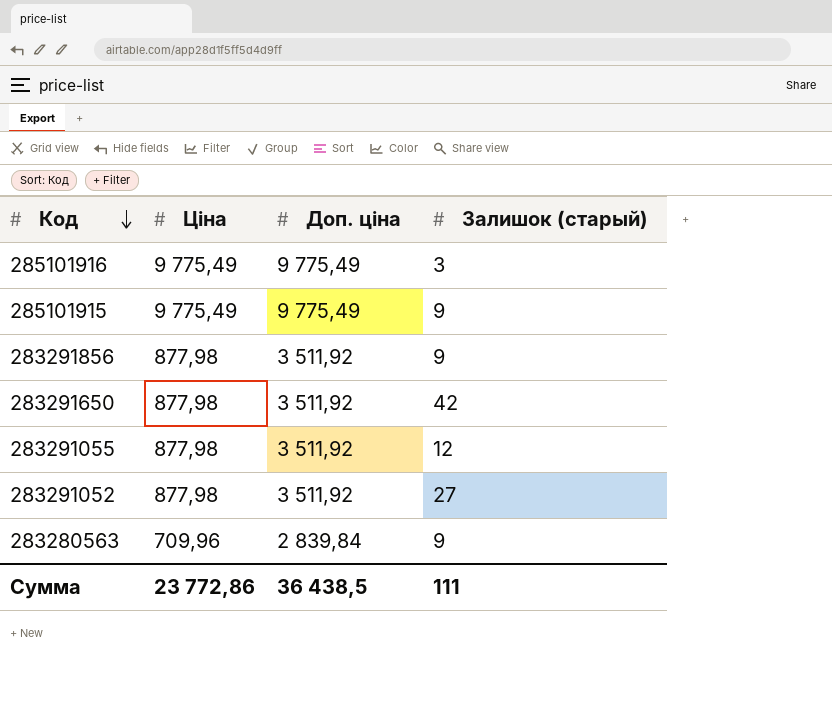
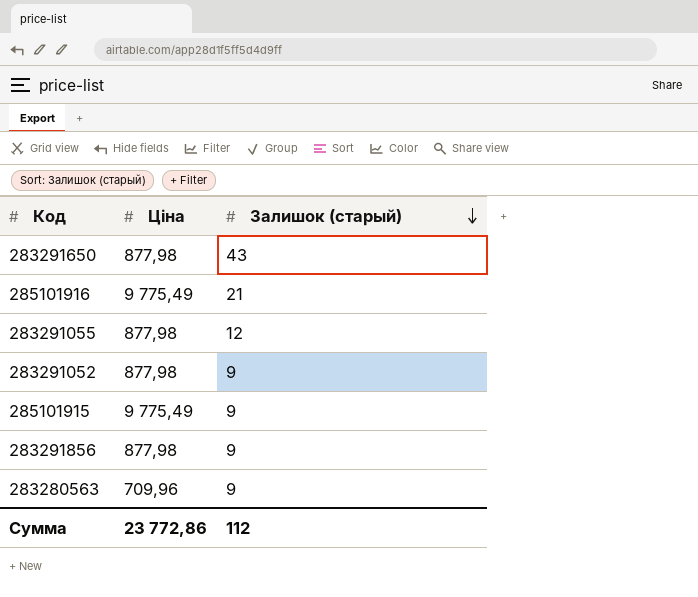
row order: Код descending -> Залишок (старый) descending
column Доп. ціна | position: 3 -> none
283291650 | Залишок (старый): 42 -> 43
285101916 | Залишок (старый): 3 -> 21
283291052 | Залишок (старый): 27 -> 9
Сумма | Залишок (старый): 111 -> 112

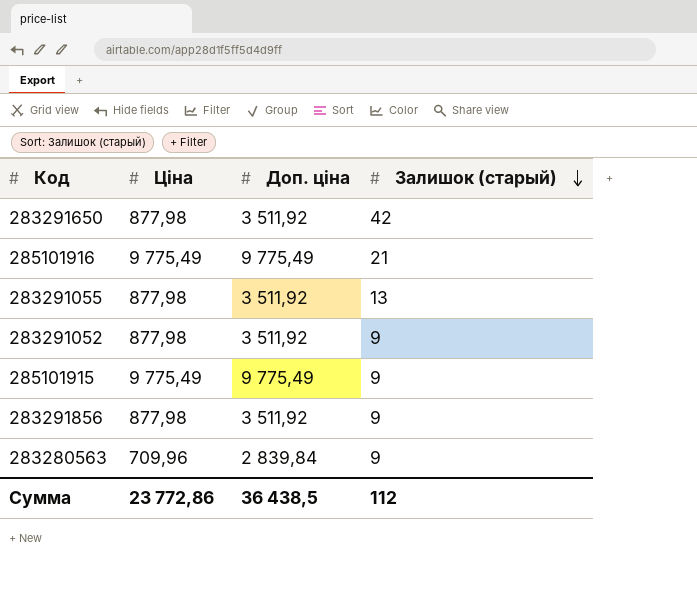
column Доп. ціна | position: none -> 3
283291650 | Залишок (старый): 43 -> 42
283291055 | Залишок (старый): 12 -> 13

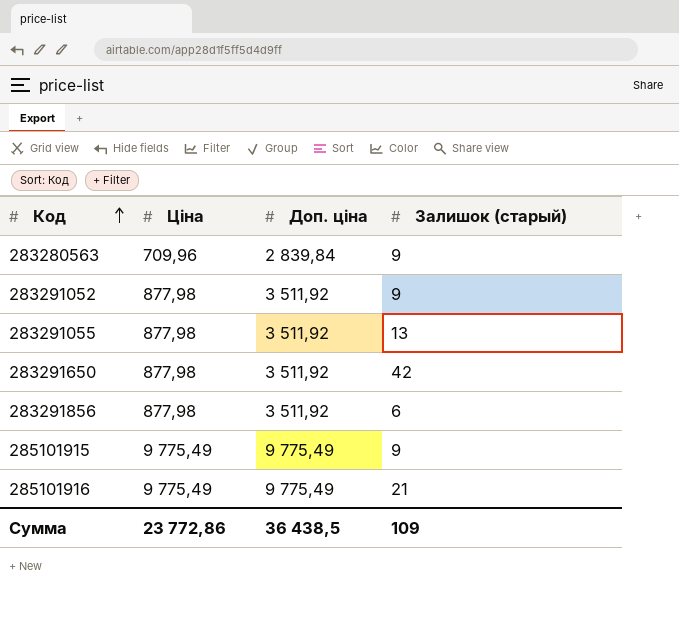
row order: Залишок (старый) descending -> Код ascending
283291856 | Залишок (старый): 9 -> 6
Сумма | Залишок (старый): 112 -> 109

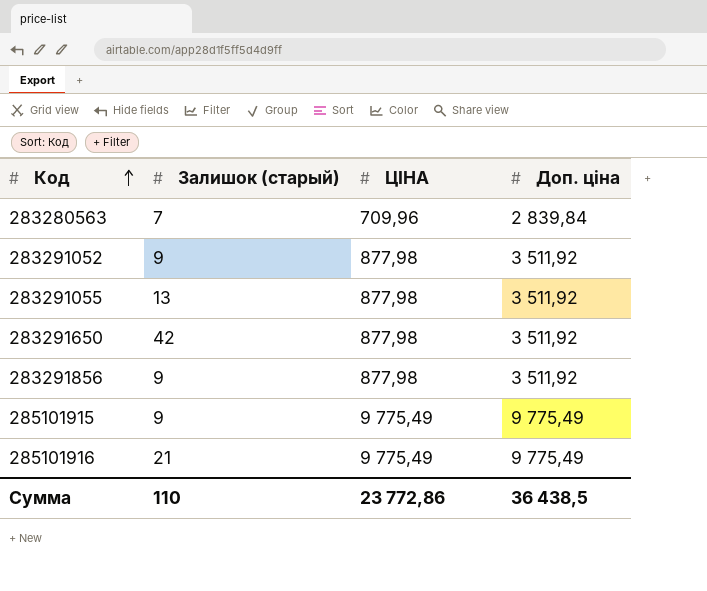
column Залишок (старый) | position: 4 -> 2
column name: Ціна -> ЦІНА
283280563 | Залишок (старый): 9 -> 7
283291856 | Залишок (старый): 6 -> 9
Сумма | Залишок (старый): 109 -> 110

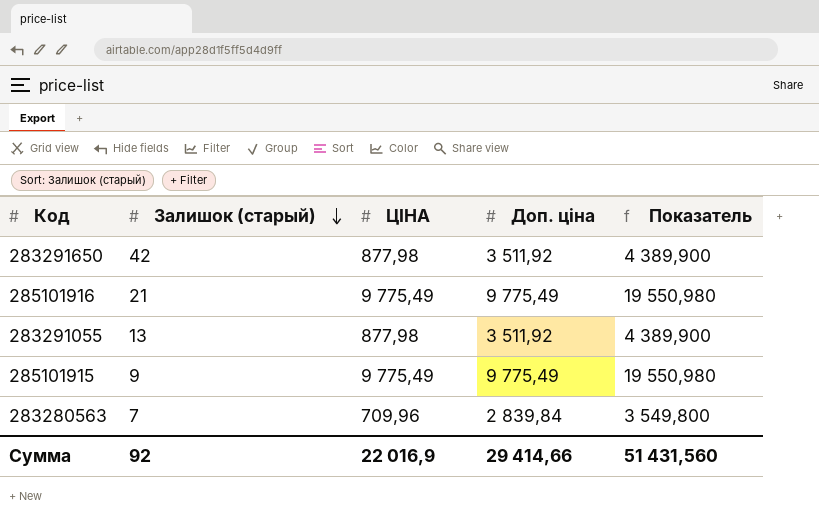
row order: Код ascending -> Залишок (старый) descending
column Показатель | formula: none -> [ЦІНА] + [Доп. ціна]
row 283291052: 9 | 877,98 | 3 511,92 -> none
row 283291856: 9 | 877,98 | 3 511,92 -> none
Сумма | Залишок (старый): 110 -> 92
Сумма | ЦІНА: 23 772,86 -> 22 016,9
Сумма | Доп. ціна: 36 438,5 -> 29 414,66

